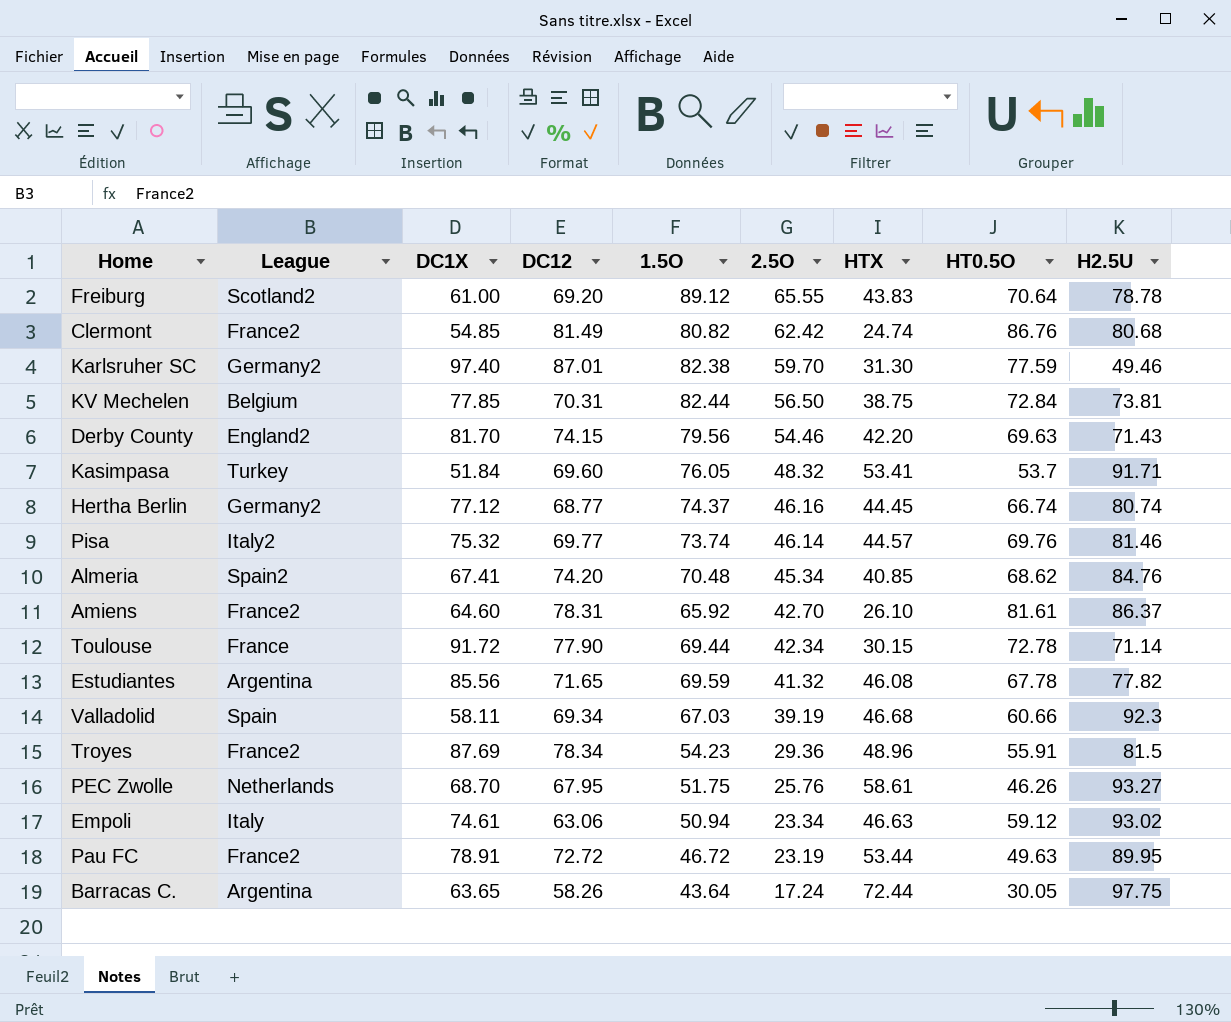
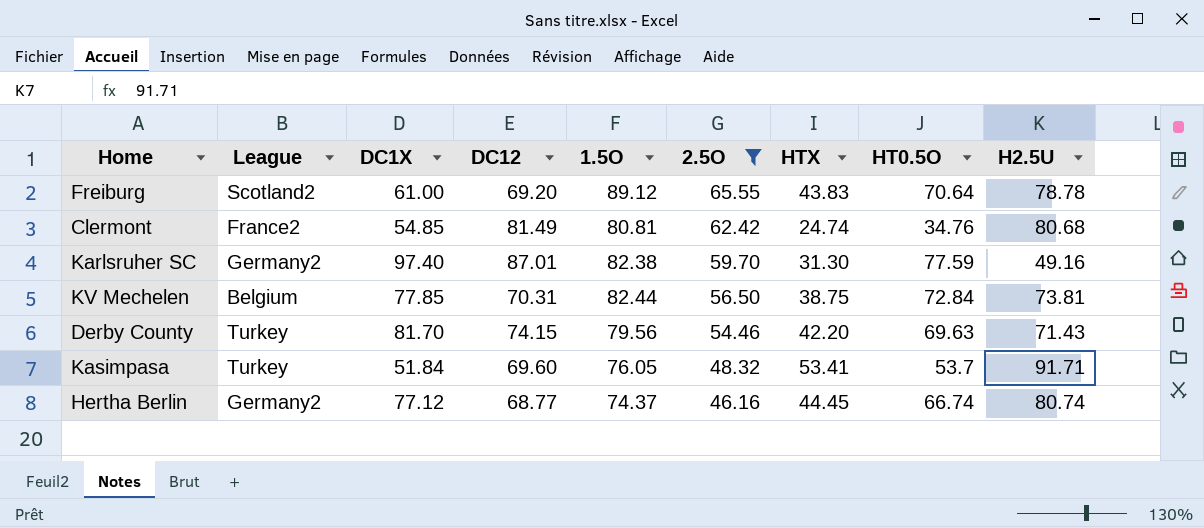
filter: none -> 2.5O >= 46.16
Clermont | 1.5O: 80.82 -> 80.81
Clermont | HT0.5O: 86.76 -> 34.76
Karlsruher SC | H2.5U: 49.46 -> 49.16
Derby County | League: England2 -> Turkey

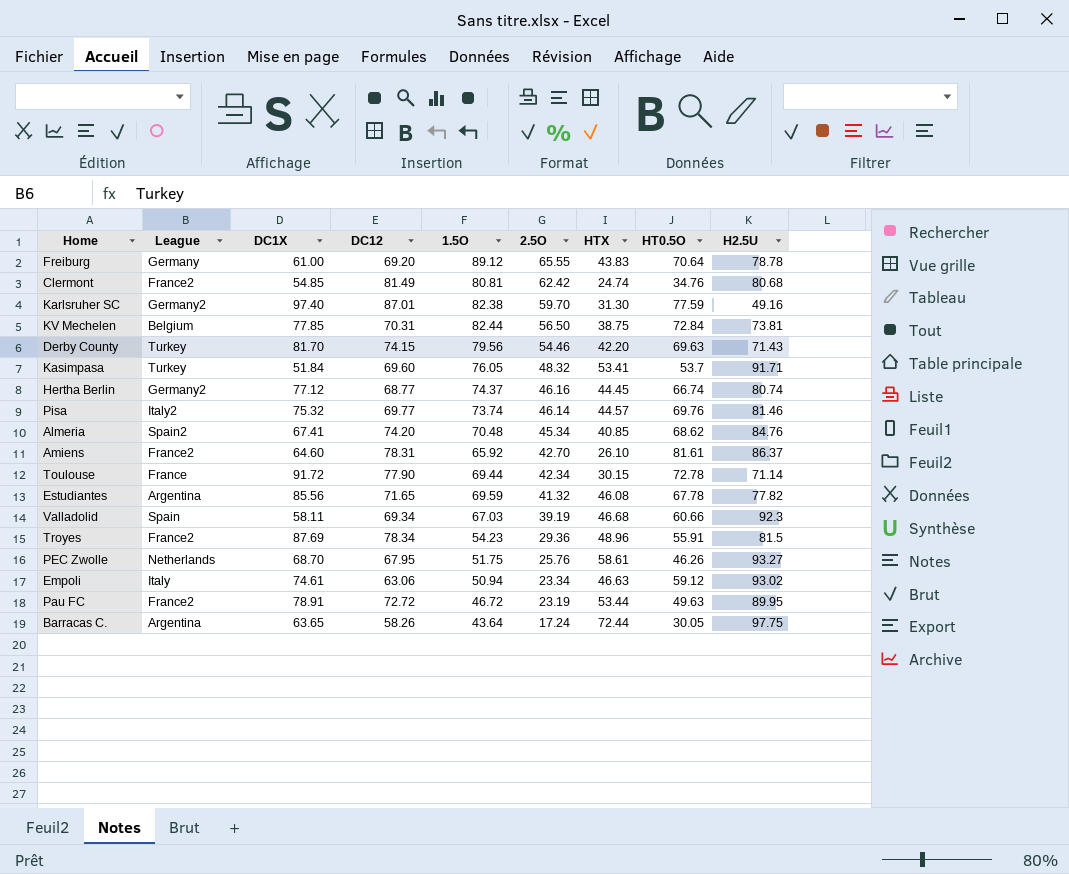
filter: 2.5O >= 46.16 -> none
Freiburg | League: Scotland2 -> Germany

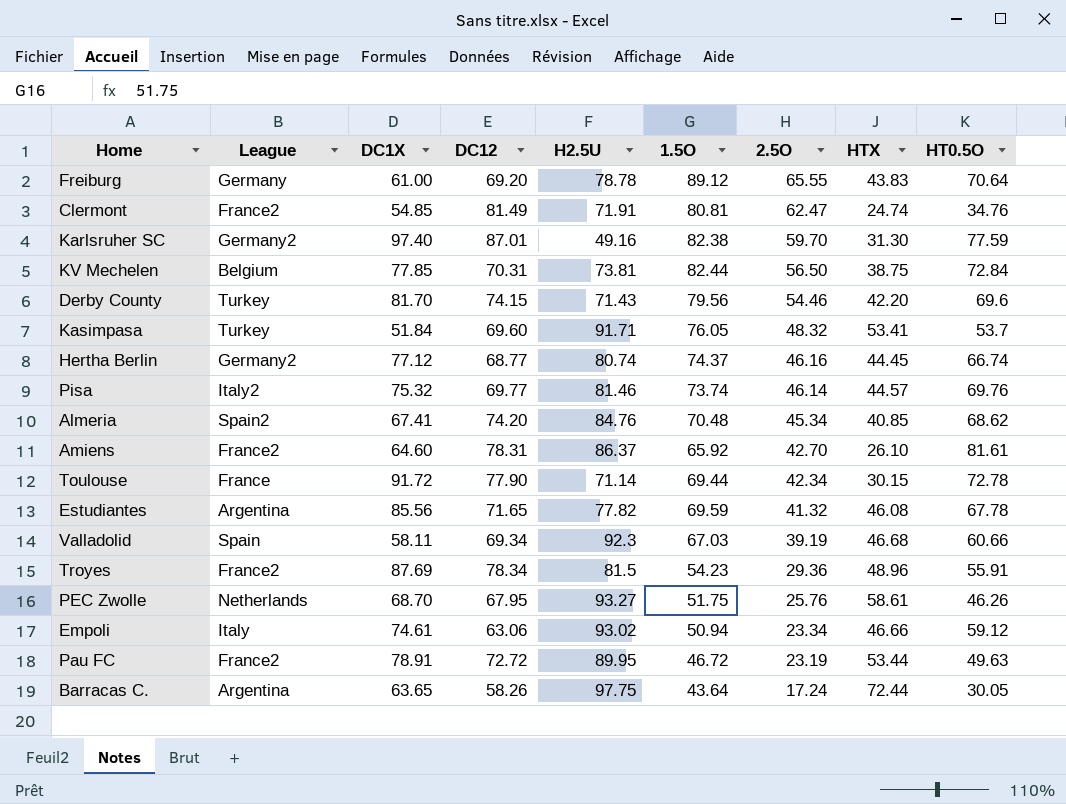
column H2.5U | position: 9 -> 5
Clermont | H2.5U: 80.68 -> 71.91
Clermont | 2.5O: 62.42 -> 62.47
Derby County | HT0.5O: 69.63 -> 69.6
Empoli | HTX: 46.63 -> 46.66

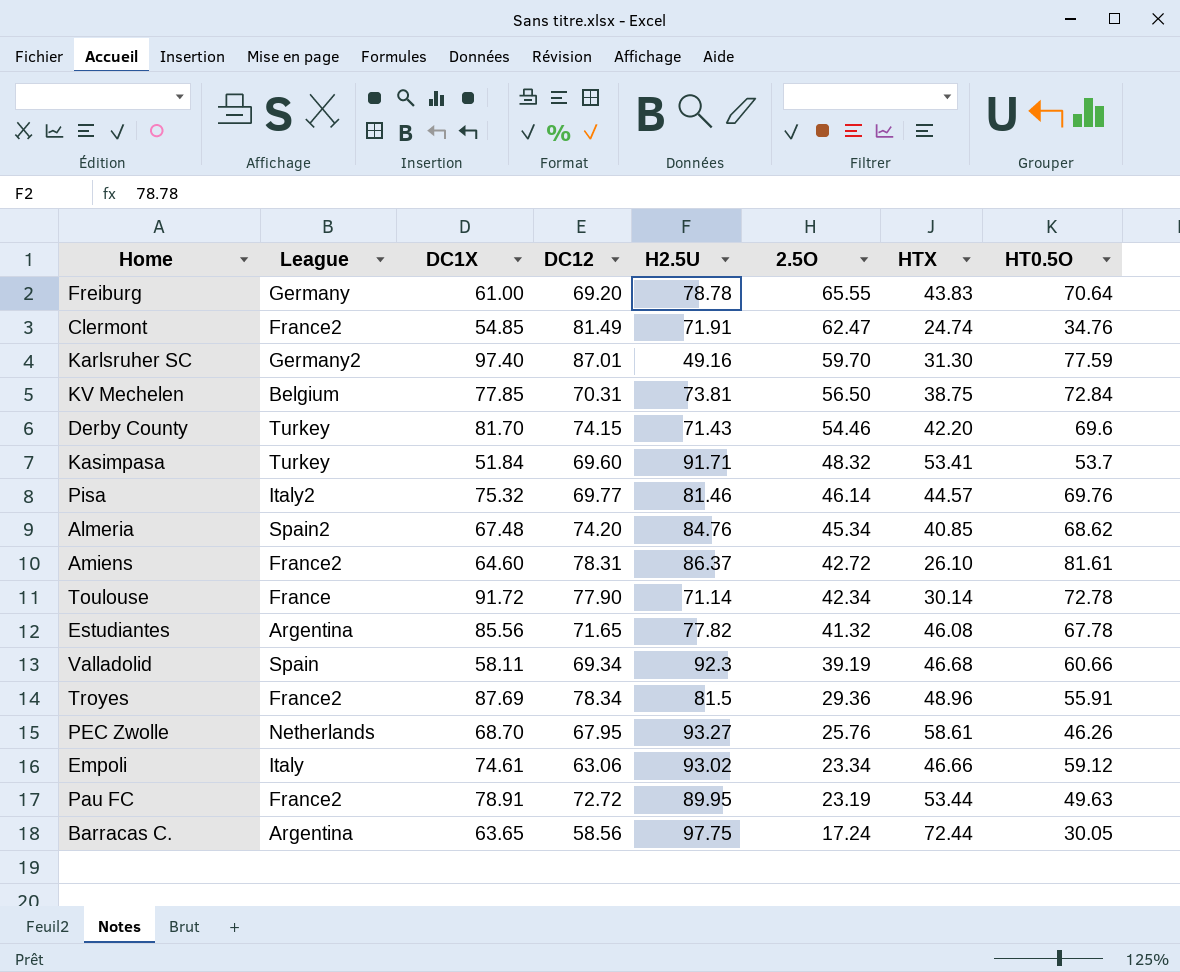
column 1.5O | position: 6 -> none
row Hertha Berlin: Germany2 | 77.12 | 68.77 | 80.74 | 74.37 | 46.16 | 44.45 | 66.74 -> none
Almeria | DC1X: 67.41 -> 67.48
Amiens | 2.5O: 42.70 -> 42.72
Toulouse | HTX: 30.15 -> 30.14
Barracas C. | DC12: 58.26 -> 58.56

